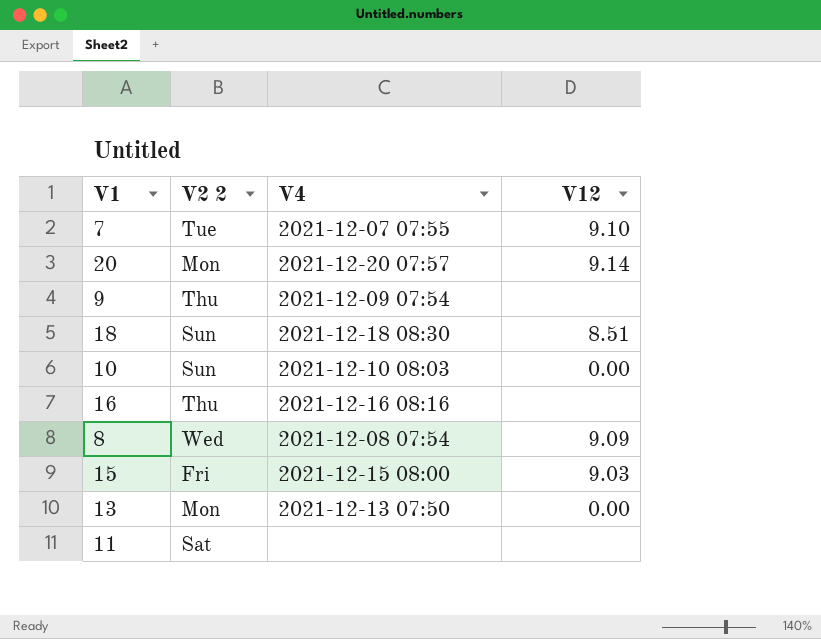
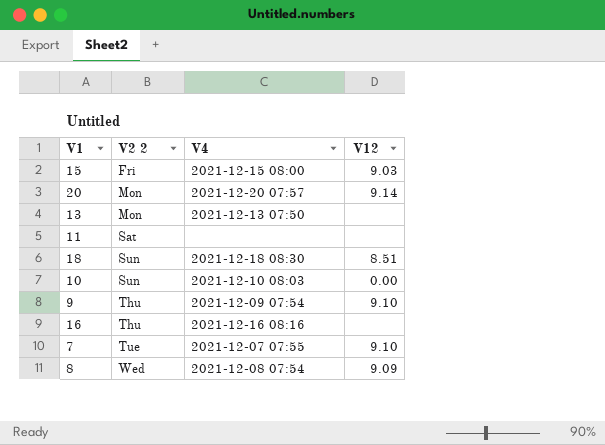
row order: none -> V2 2 ascending
13 | V12: 0.00 -> none
9 | V12: none -> 9.10

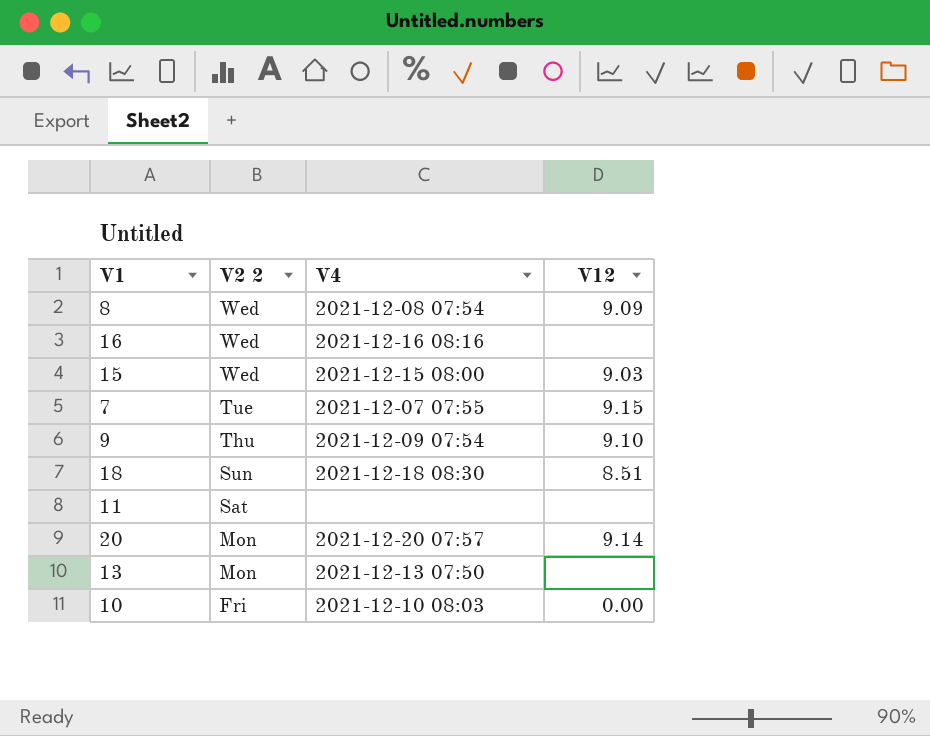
row order: V2 2 ascending -> V2 2 descending
16 | V2 2: Thu -> Wed
15 | V2 2: Fri -> Wed
7 | V12: 9.10 -> 9.15
10 | V2 2: Sun -> Fri

